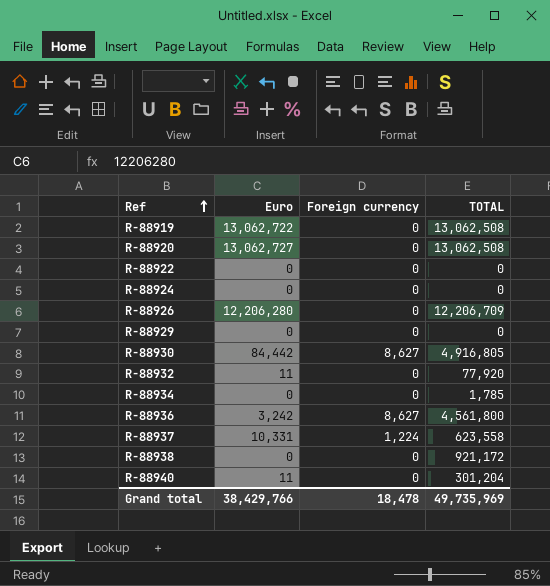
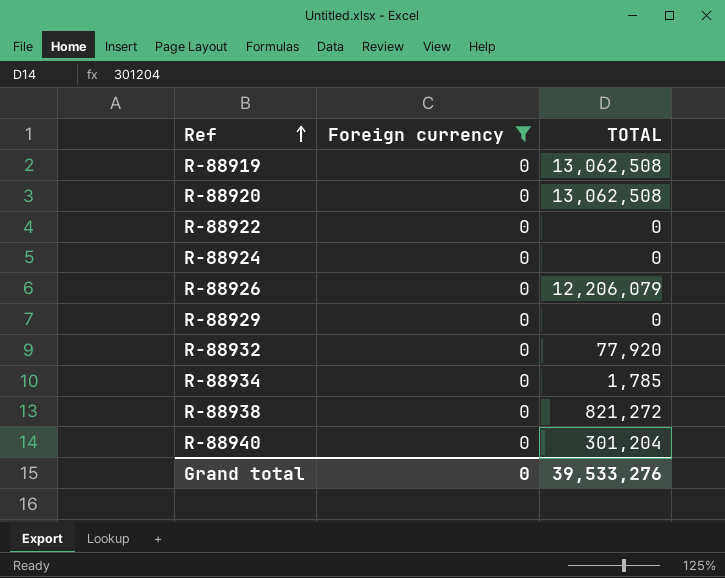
filter: none -> Foreign currency = 0
column Euro | position: 2 -> none
R-88926 | TOTAL: 12,206,709 -> 12,206,079
R-88938 | TOTAL: 921,172 -> 821,272
Grand total | Foreign currency: 18,478 -> 0
Grand total | TOTAL: 49,735,969 -> 39,533,276

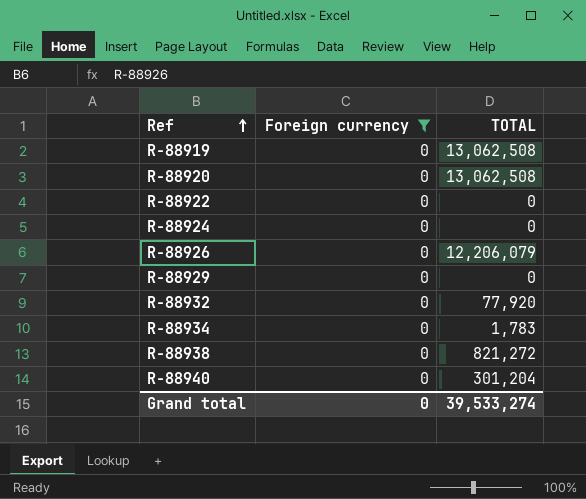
R-88934 | TOTAL: 1,785 -> 1,783
Grand total | TOTAL: 39,533,276 -> 39,533,274

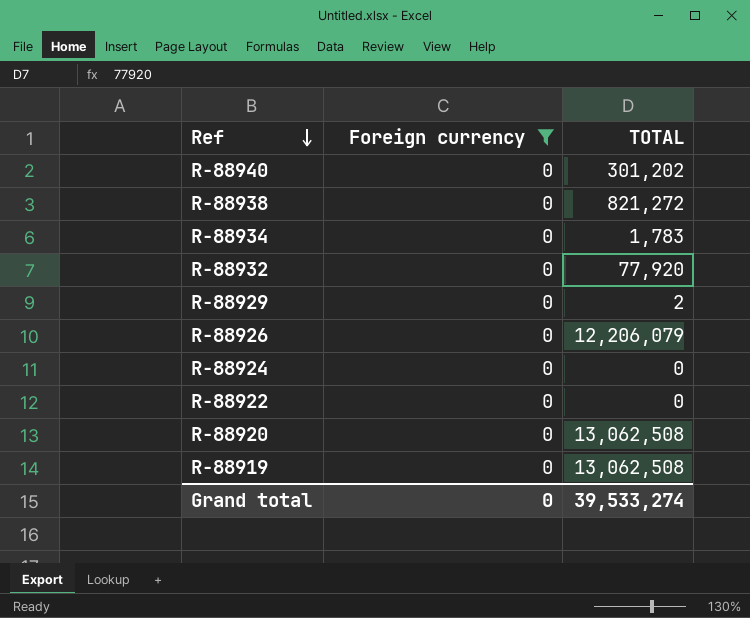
row order: Ref ascending -> Ref descending
R-88940 | TOTAL: 301,204 -> 301,202
R-88929 | TOTAL: 0 -> 2

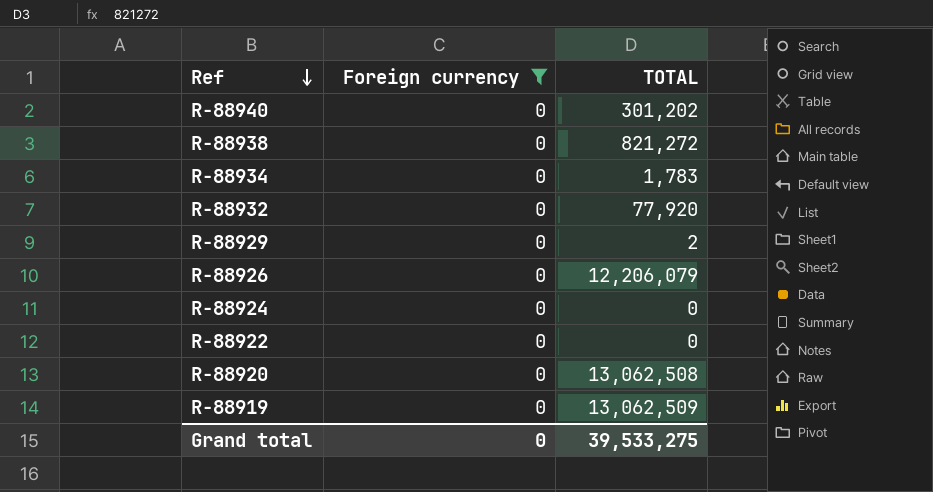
R-88919 | TOTAL: 13,062,508 -> 13,062,509
Grand total | TOTAL: 39,533,274 -> 39,533,275

